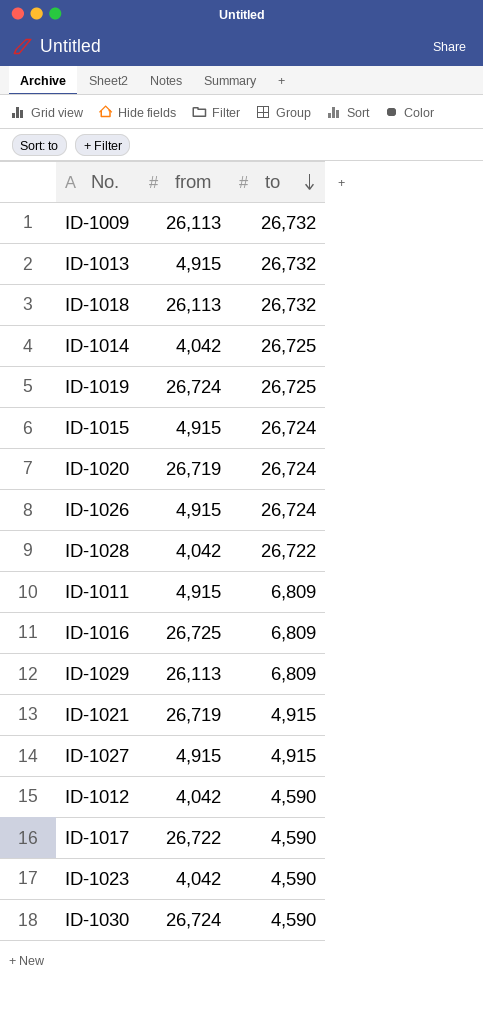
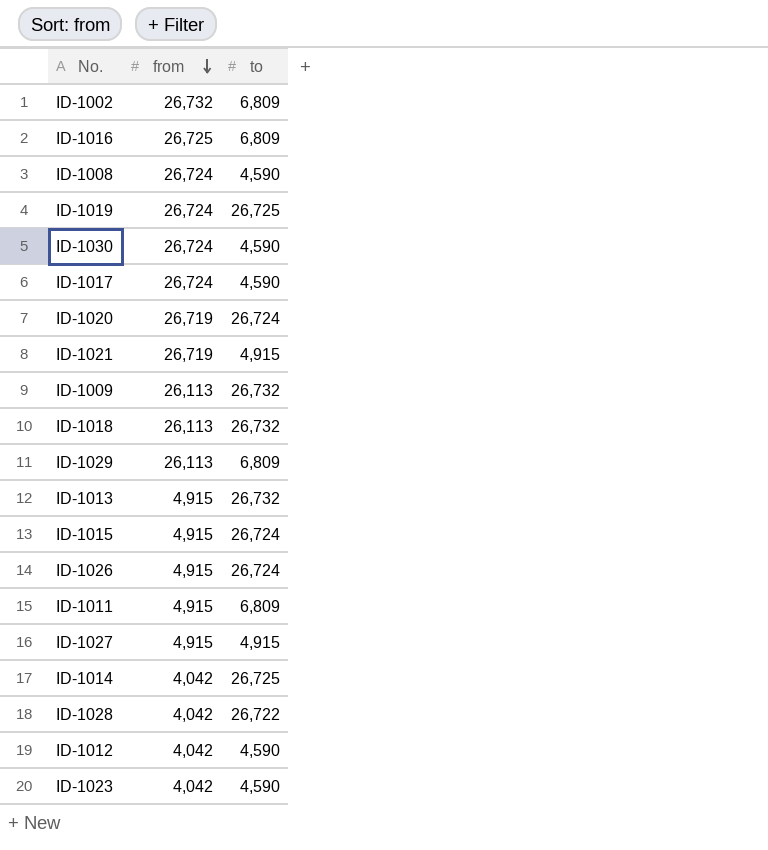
row order: to descending -> from descending
row ID-1002: none -> 26,732 | 6,809
row ID-1008: none -> 26,724 | 4,590
ID-1017 | from: 26,722 -> 26,724

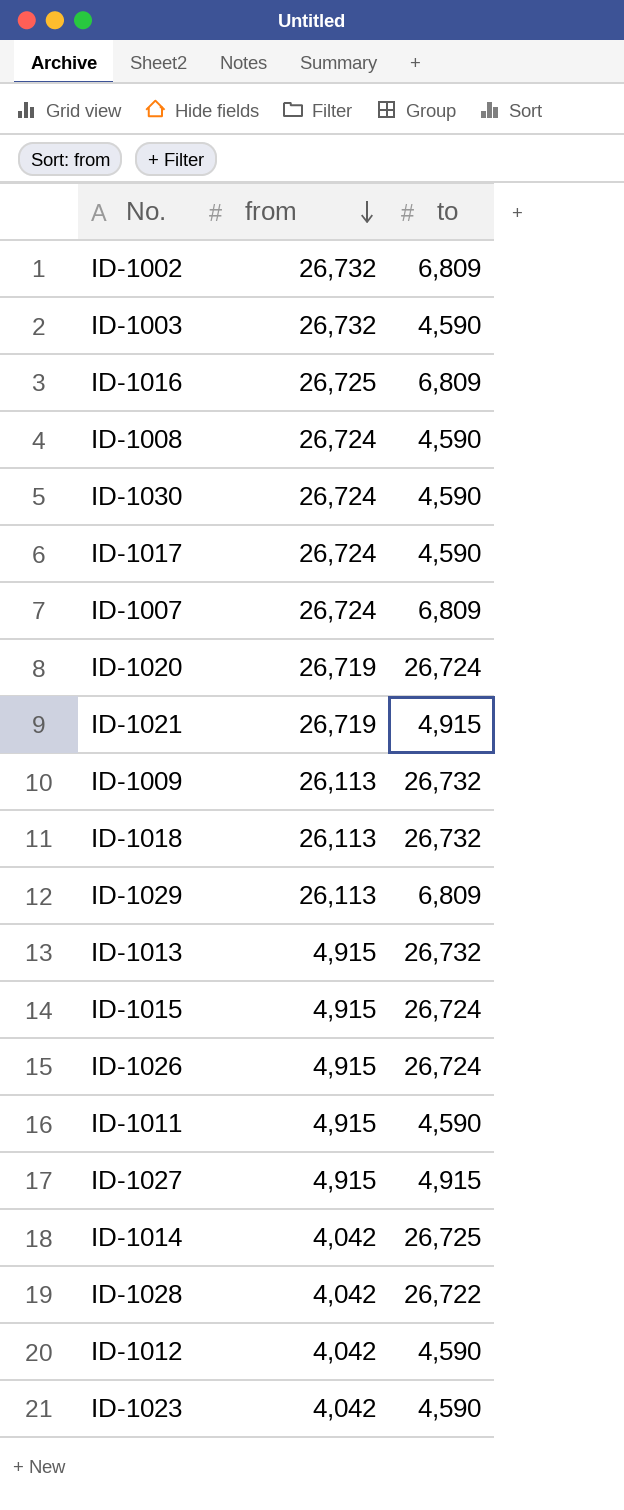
row ID-1019: 26,724 | 26,725 -> none
row ID-1003: none -> 26,732 | 4,590
row ID-1007: none -> 26,724 | 6,809
ID-1011 | to: 6,809 -> 4,590

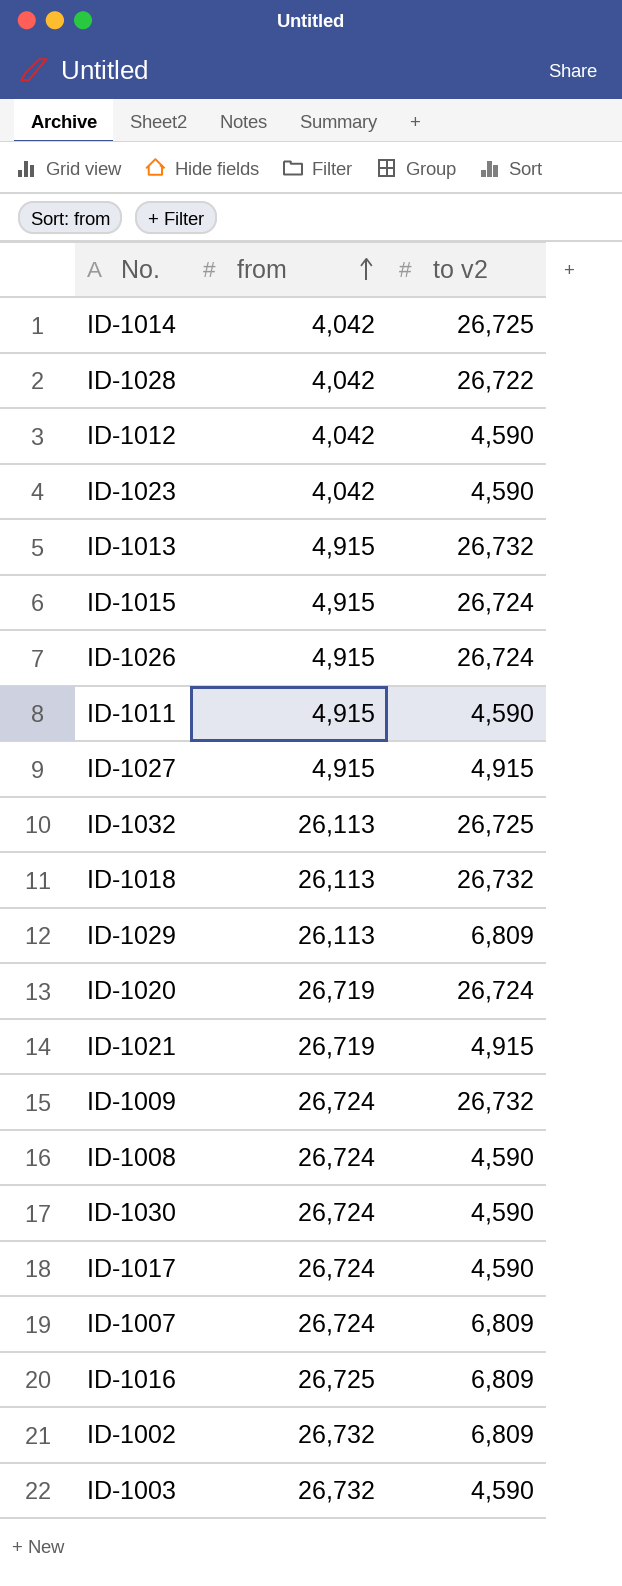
row order: from descending -> from ascending
column name: to -> to v2
row ID-1032: none -> 26,113 | 26,725
ID-1009 | from: 26,113 -> 26,724

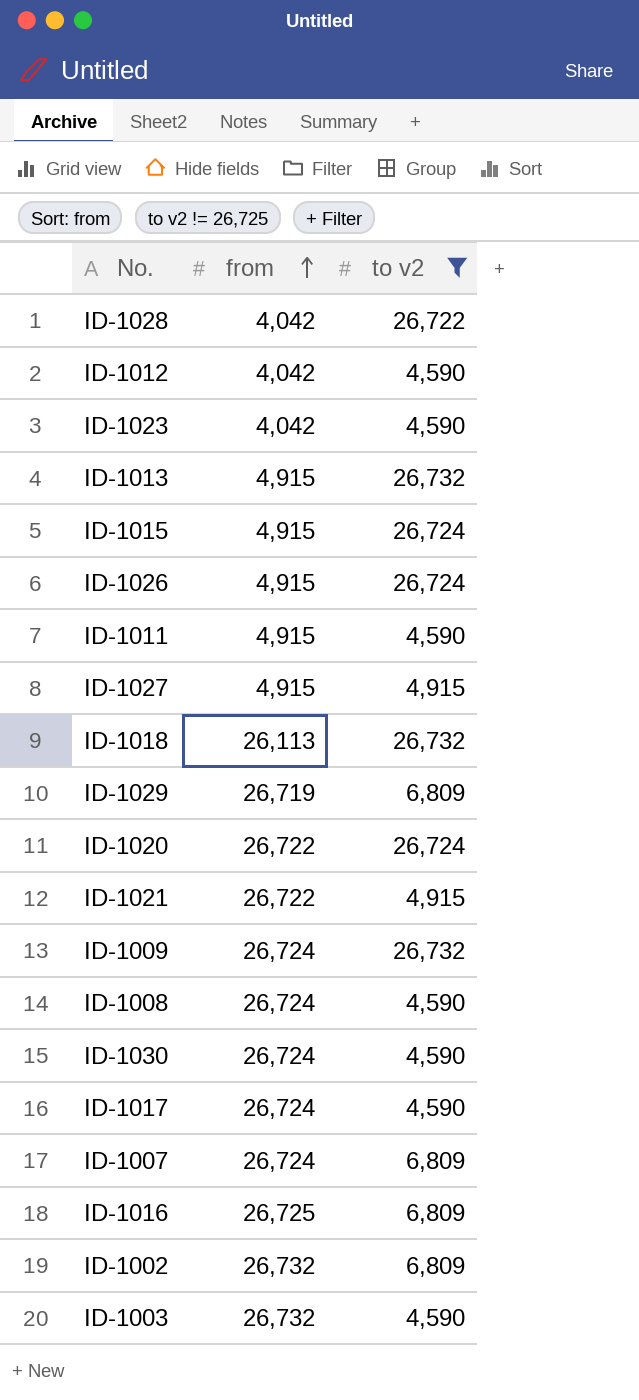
filter: none -> to v2 != 26,725
ID-1029 | from: 26,113 -> 26,719
ID-1020 | from: 26,719 -> 26,722
ID-1021 | from: 26,719 -> 26,722

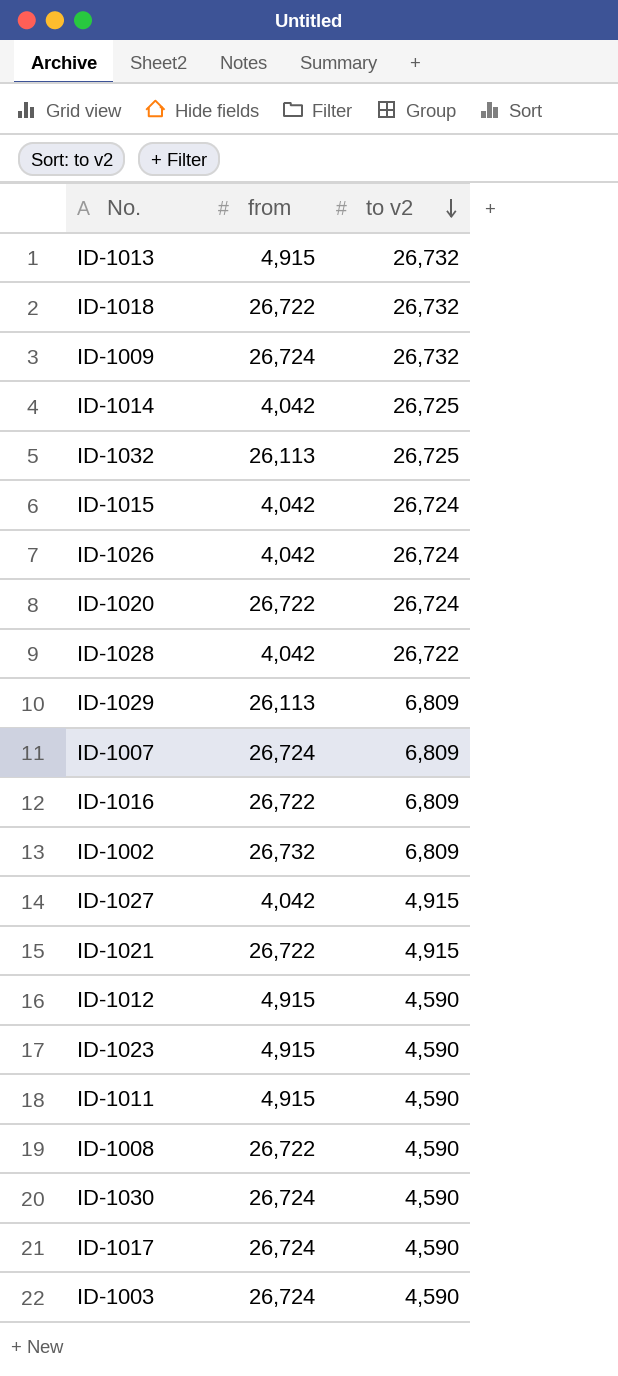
filter: to v2 != 26,725 -> none
row order: from ascending -> to v2 descending
ID-1018 | from: 26,113 -> 26,722
ID-1015 | from: 4,915 -> 4,042
ID-1026 | from: 4,915 -> 4,042
ID-1029 | from: 26,719 -> 26,113
ID-1016 | from: 26,725 -> 26,722
ID-1027 | from: 4,915 -> 4,042
ID-1012 | from: 4,042 -> 4,915
ID-1023 | from: 4,042 -> 4,915
ID-1008 | from: 26,724 -> 26,722
ID-1003 | from: 26,732 -> 26,724

